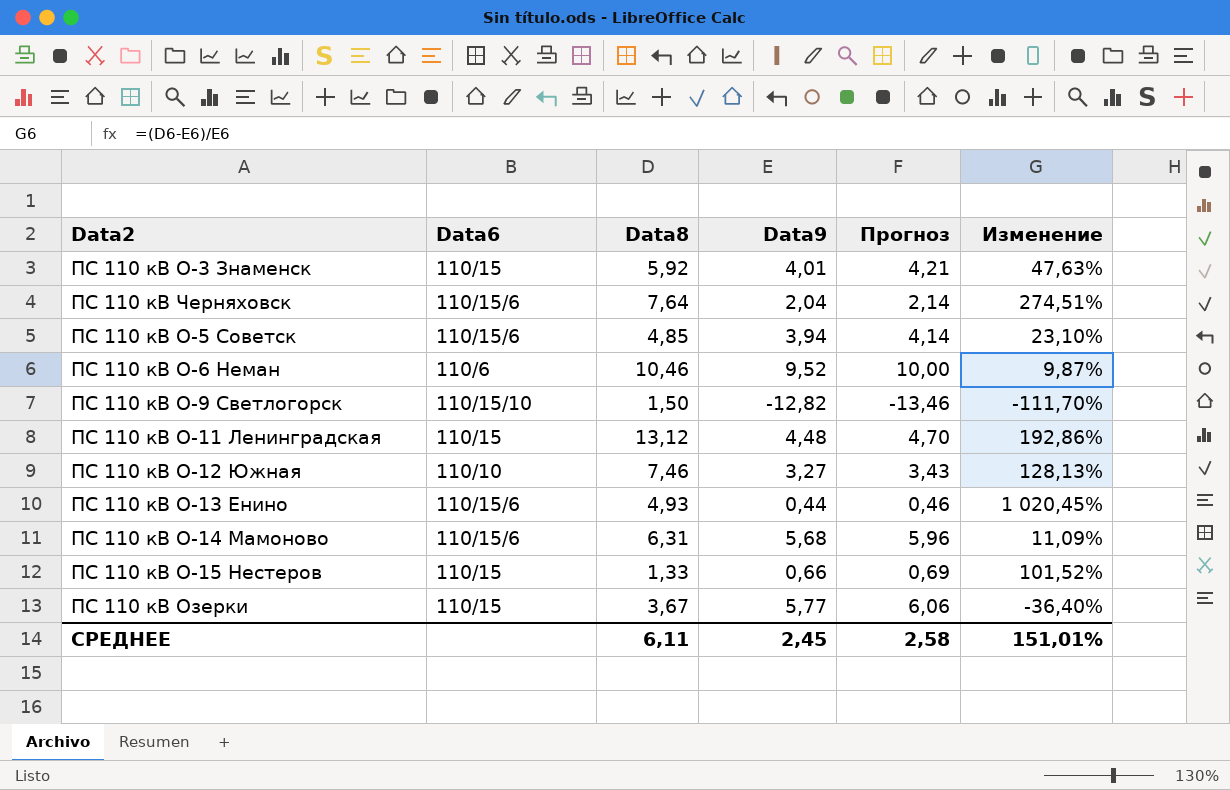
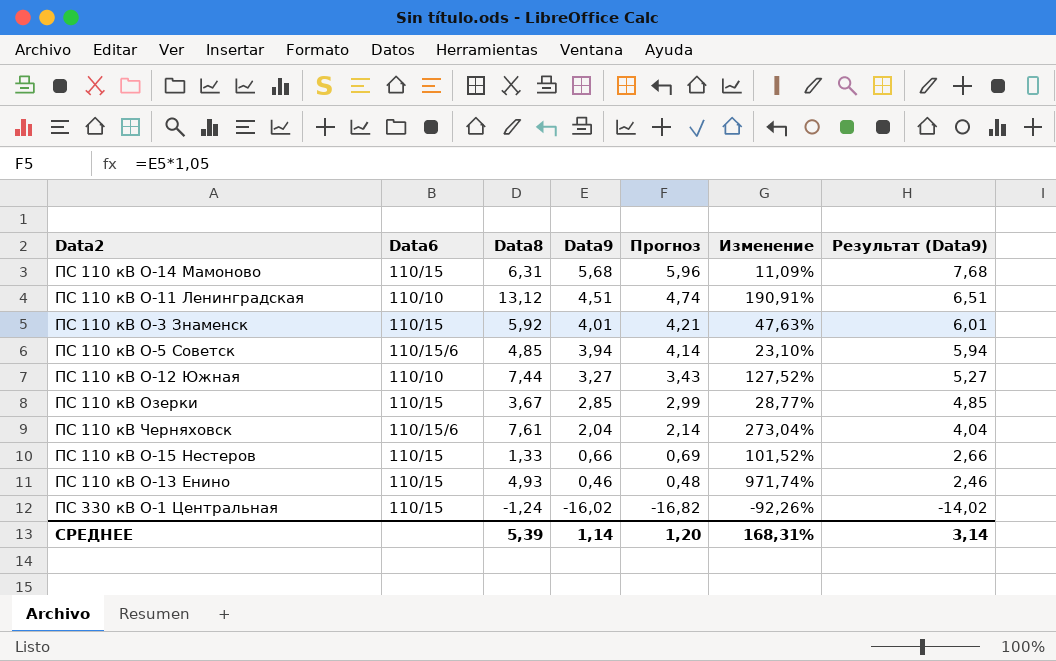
row order: none -> Data9 descending
column Результат (Data9) | formula: none -> [Data9] + 2
row ПС 110 кВ О-6 Неман: 110/6 | 10,46 | 9,52 | 10,00 | 9,87% -> none
row ПС 110 кВ О-9 Светлогорск: 110/15/10 | 1,50 | -12,82 | -13,46 | -111,70% -> none
ПС 110 кВ О-14 Мамоново | Data6: 110/15/6 -> 110/15
ПС 110 кВ О-11 Ленинградская | Data6: 110/15 -> 110/10
ПС 110 кВ О-11 Ленинградская | Data9: 4,48 -> 4,51
ПС 110 кВ О-11 Ленинградская | Прогноз: 4,70 -> 4,74
ПС 110 кВ О-11 Ленинградская | Изменение: 192,86% -> 190,91%
ПС 110 кВ О-12 Южная | Data8: 7,46 -> 7,44
ПС 110 кВ О-12 Южная | Изменение: 128,13% -> 127,52%
ПС 110 кВ Озерки | Data9: 5,77 -> 2,85
ПС 110 кВ Озерки | Прогноз: 6,06 -> 2,99
ПС 110 кВ Озерки | Изменение: -36,40% -> 28,77%
ПС 110 кВ Черняховск | Data8: 7,64 -> 7,61
ПС 110 кВ Черняховск | Изменение: 274,51% -> 273,04%
ПС 110 кВ О-13 Енино | Data6: 110/15/6 -> 110/15
ПС 110 кВ О-13 Енино | Data9: 0,44 -> 0,46
ПС 110 кВ О-13 Енино | Прогноз: 0,46 -> 0,48
ПС 110 кВ О-13 Енино | Изменение: 1 020,45% -> 971,74%
row ПС 330 кВ О-1 Центральная: none -> 110/15 | -1,24 | -16,02 | -16,82 | -92,26% | -14,02
СРЕДНЕЕ | Data8: 6,11 -> 5,39
СРЕДНЕЕ | Data9: 2,45 -> 1,14
СРЕДНЕЕ | Прогноз: 2,58 -> 1,20
СРЕДНЕЕ | Изменение: 151,01% -> 168,31%

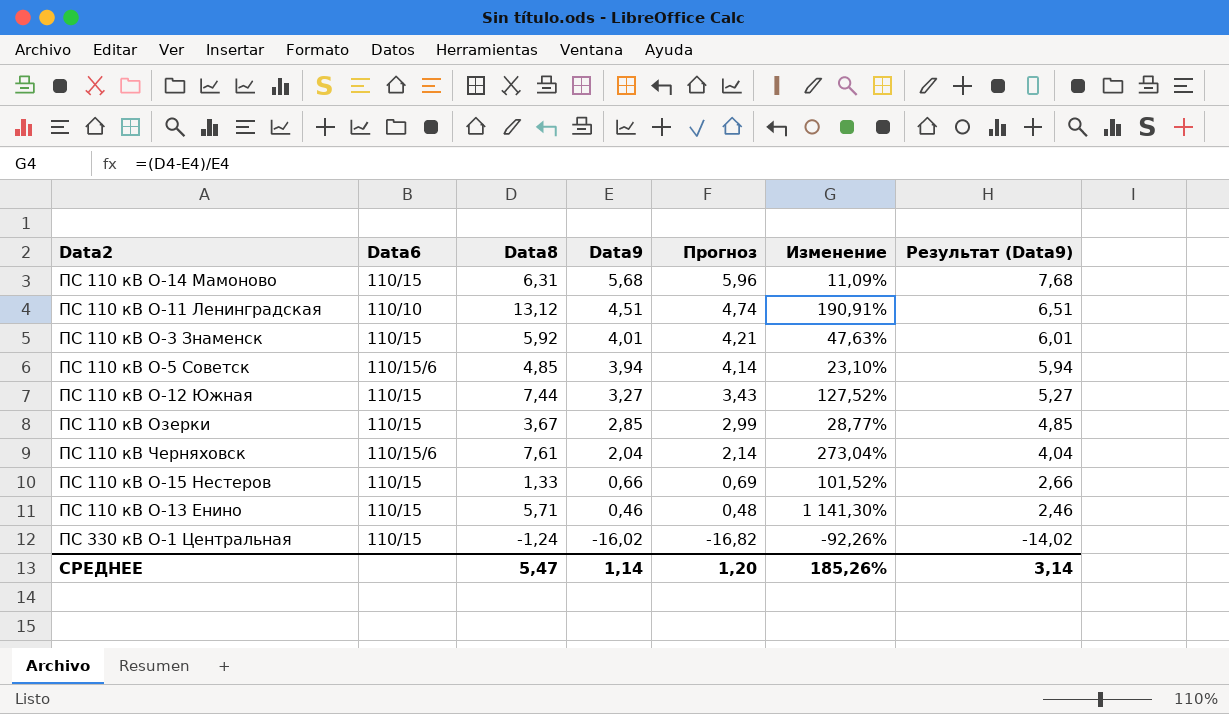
ПС 110 кВ О-12 Южная | Data6: 110/10 -> 110/15
ПС 110 кВ О-13 Енино | Data8: 4,93 -> 5,71
ПС 110 кВ О-13 Енино | Изменение: 971,74% -> 1 141,30%
СРЕДНЕЕ | Data8: 5,39 -> 5,47
СРЕДНЕЕ | Изменение: 168,31% -> 185,26%

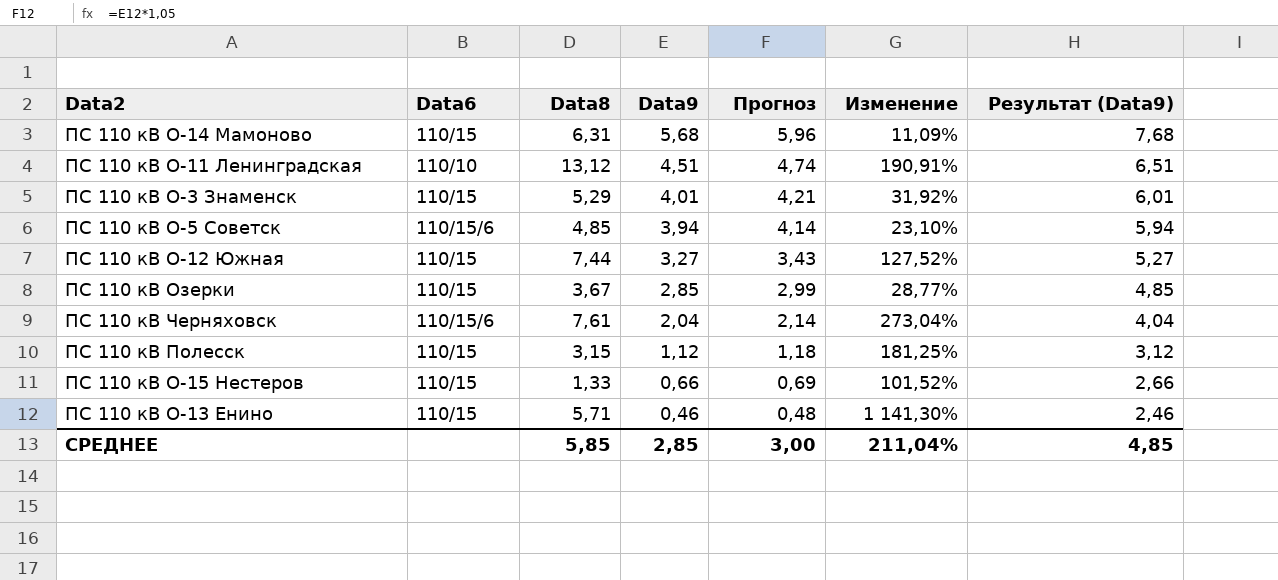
row ПС 330 кВ О-1 Центральная: 110/15 | -1,24 | -16,02 | -16,82 | -92,26% | -14,02 -> none
ПС 110 кВ О-3 Знаменск | Data8: 5,92 -> 5,29
ПС 110 кВ О-3 Знаменск | Изменение: 47,63% -> 31,92%
row ПС 110 кВ Полесск: none -> 110/15 | 3,15 | 1,12 | 1,18 | 181,25% | 3,12
СРЕДНЕЕ | Data8: 5,47 -> 5,85
СРЕДНЕЕ | Data9: 1,14 -> 2,85
СРЕДНЕЕ | Прогноз: 1,20 -> 3,00
СРЕДНЕЕ | Изменение: 185,26% -> 211,04%
СРЕДНЕЕ | Результат (Data9): 3,14 -> 4,85

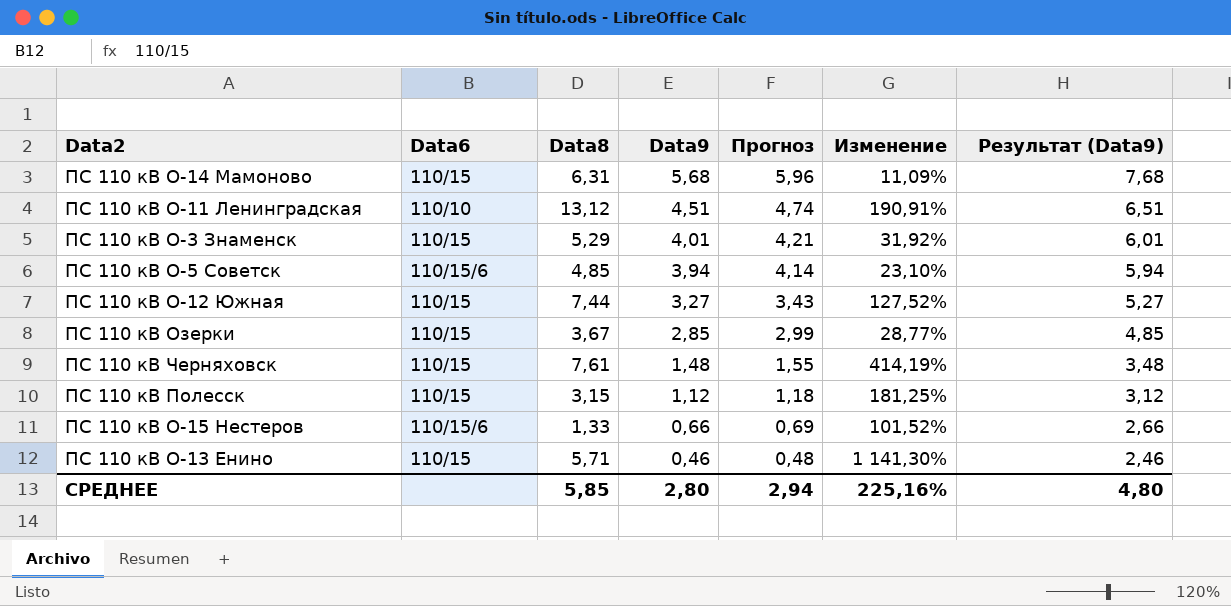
ПС 110 кВ Черняховск | Data6: 110/15/6 -> 110/15
ПС 110 кВ Черняховск | Data9: 2,04 -> 1,48
ПС 110 кВ Черняховск | Прогноз: 2,14 -> 1,55
ПС 110 кВ Черняховск | Изменение: 273,04% -> 414,19%
ПС 110 кВ Черняховск | Результат (Data9): 4,04 -> 3,48
ПС 110 кВ О-15 Нестеров | Data6: 110/15 -> 110/15/6
СРЕДНЕЕ | Data9: 2,85 -> 2,80
СРЕДНЕЕ | Прогноз: 3,00 -> 2,94
СРЕДНЕЕ | Изменение: 211,04% -> 225,16%
СРЕДНЕЕ | Результат (Data9): 4,85 -> 4,80

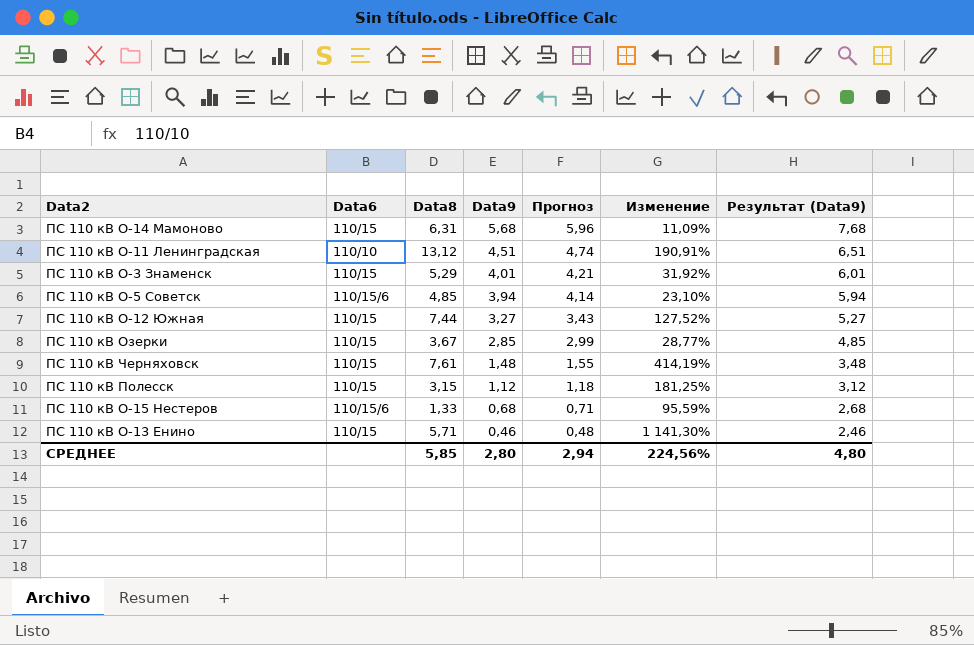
ПС 110 кВ О-15 Нестеров | Data9: 0,66 -> 0,68
ПС 110 кВ О-15 Нестеров | Прогноз: 0,69 -> 0,71
ПС 110 кВ О-15 Нестеров | Изменение: 101,52% -> 95,59%
ПС 110 кВ О-15 Нестеров | Результат (Data9): 2,66 -> 2,68
СРЕДНЕЕ | Изменение: 225,16% -> 224,56%

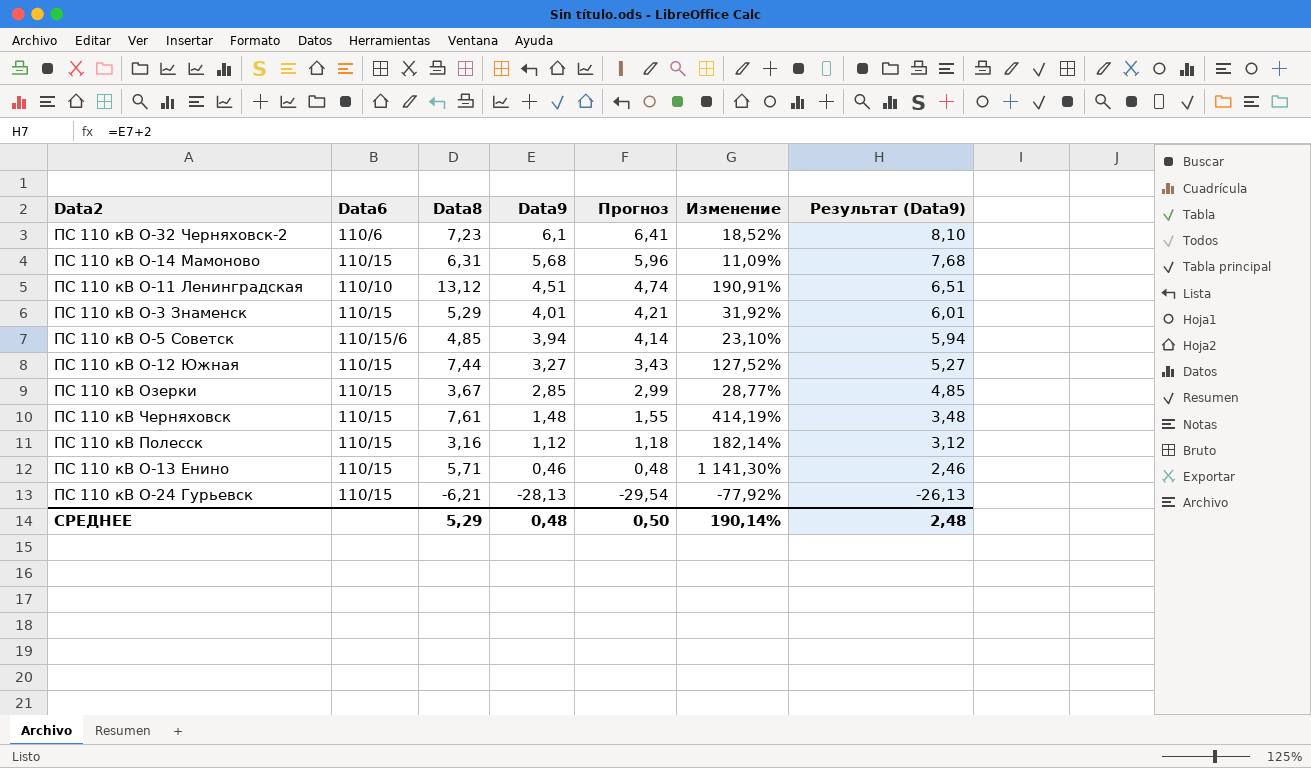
row ПС 110 кВ О-15 Нестеров: 110/15/6 | 1,33 | 0,68 | 0,71 | 95,59% | 2,68 -> none
row ПС 110 кВ О-32 Черняховск-2: none -> 110/6 | 7,23 | 6,1 | 6,41 | 18,52% | 8,10
ПС 110 кВ Полесск | Data8: 3,15 -> 3,16
ПС 110 кВ Полесск | Изменение: 181,25% -> 182,14%
row ПС 110 кВ О-24 Гурьевск: none -> 110/15 | -6,21 | -28,13 | -29,54 | -77,92% | -26,13
СРЕДНЕЕ | Data8: 5,85 -> 5,29
СРЕДНЕЕ | Data9: 2,80 -> 0,48
СРЕДНЕЕ | Прогноз: 2,94 -> 0,50
СРЕДНЕЕ | Изменение: 224,56% -> 190,14%
СРЕДНЕЕ | Результат (Data9): 4,80 -> 2,48

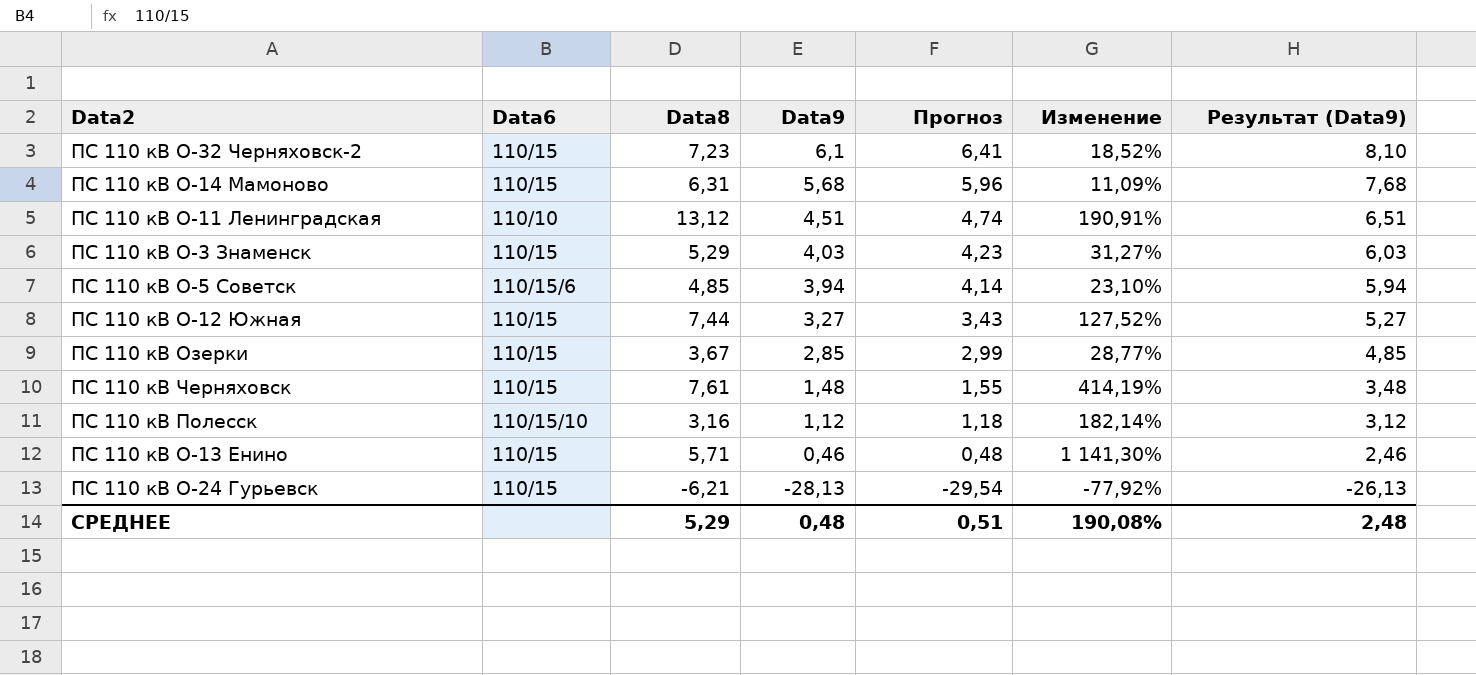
ПС 110 кВ О-32 Черняховск-2 | Data6: 110/6 -> 110/15
ПС 110 кВ О-3 Знаменск | Data9: 4,01 -> 4,03
ПС 110 кВ О-3 Знаменск | Прогноз: 4,21 -> 4,23
ПС 110 кВ О-3 Знаменск | Изменение: 31,92% -> 31,27%
ПС 110 кВ О-3 Знаменск | Результат (Data9): 6,01 -> 6,03
ПС 110 кВ Полесск | Data6: 110/15 -> 110/15/10
СРЕДНЕЕ | Прогноз: 0,50 -> 0,51
СРЕДНЕЕ | Изменение: 190,14% -> 190,08%

